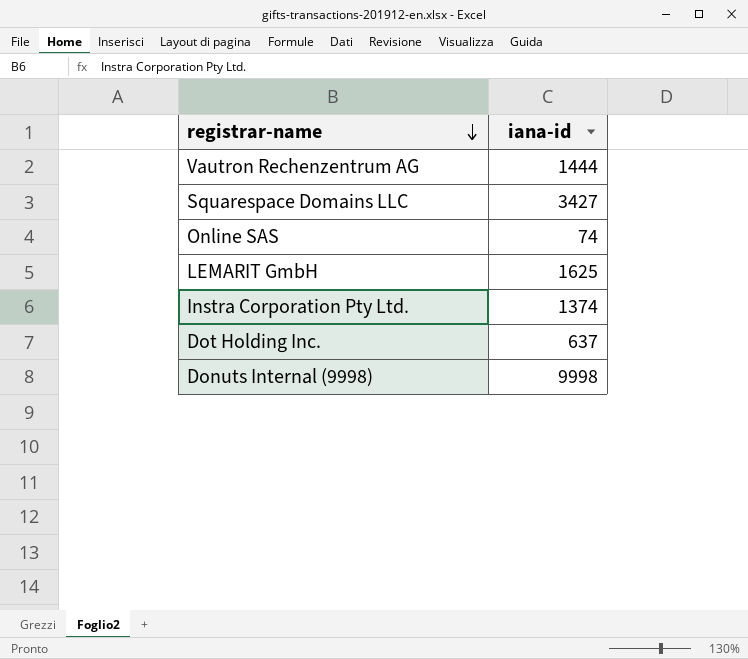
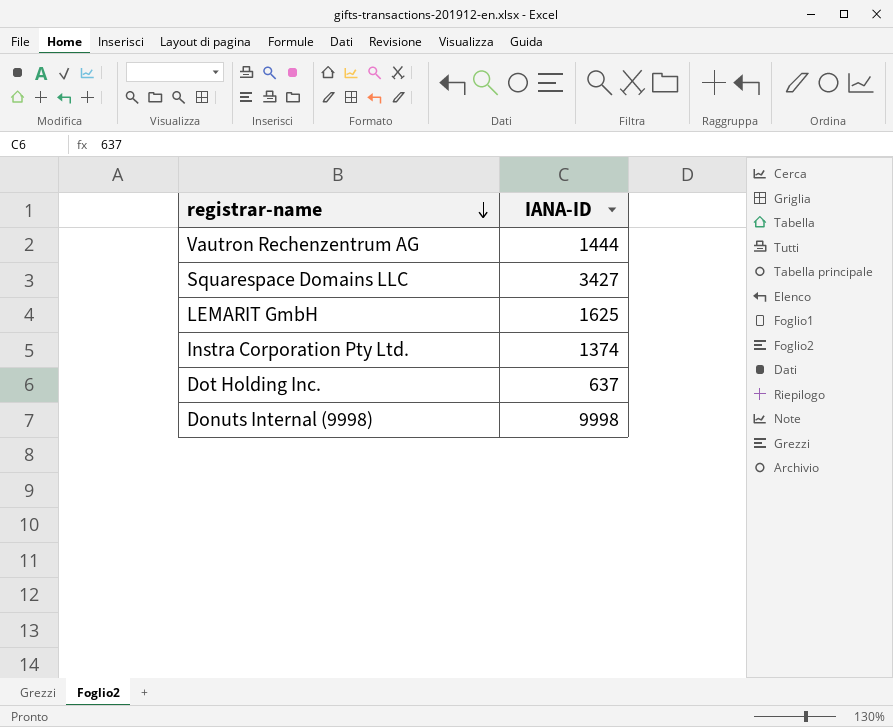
column name: iana-id -> IANA-ID
row Online SAS: 74 -> none

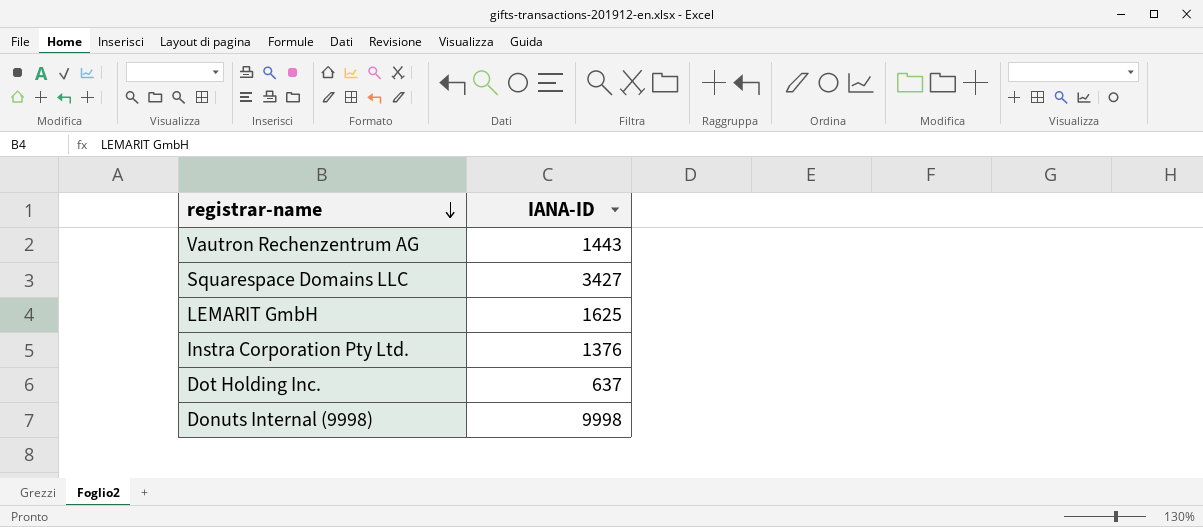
Vautron Rechenzentrum AG | IANA-ID: 1444 -> 1443
Instra Corporation Pty Ltd. | IANA-ID: 1374 -> 1376

